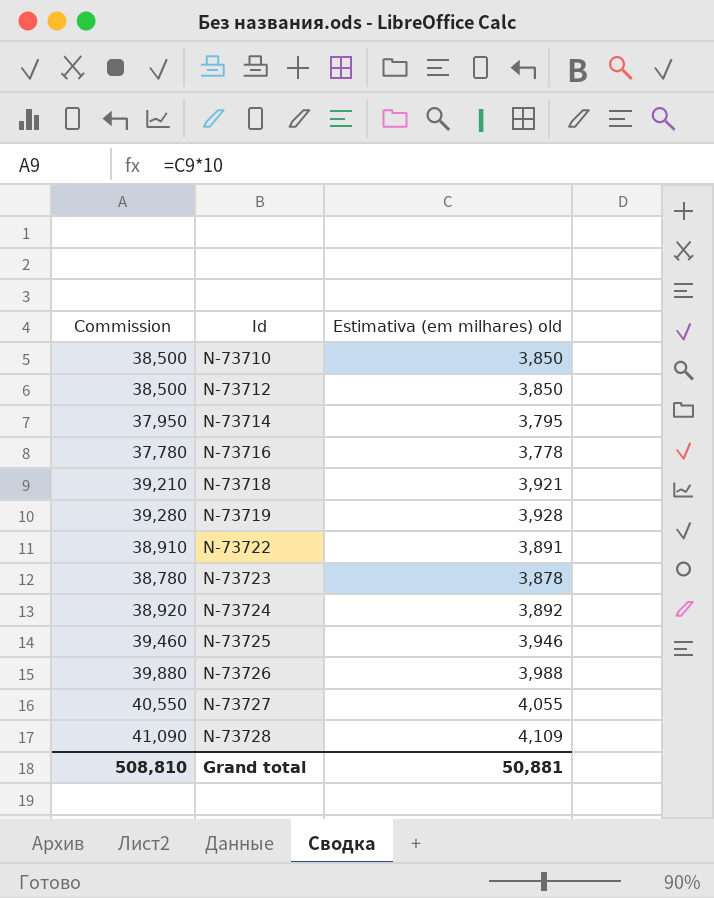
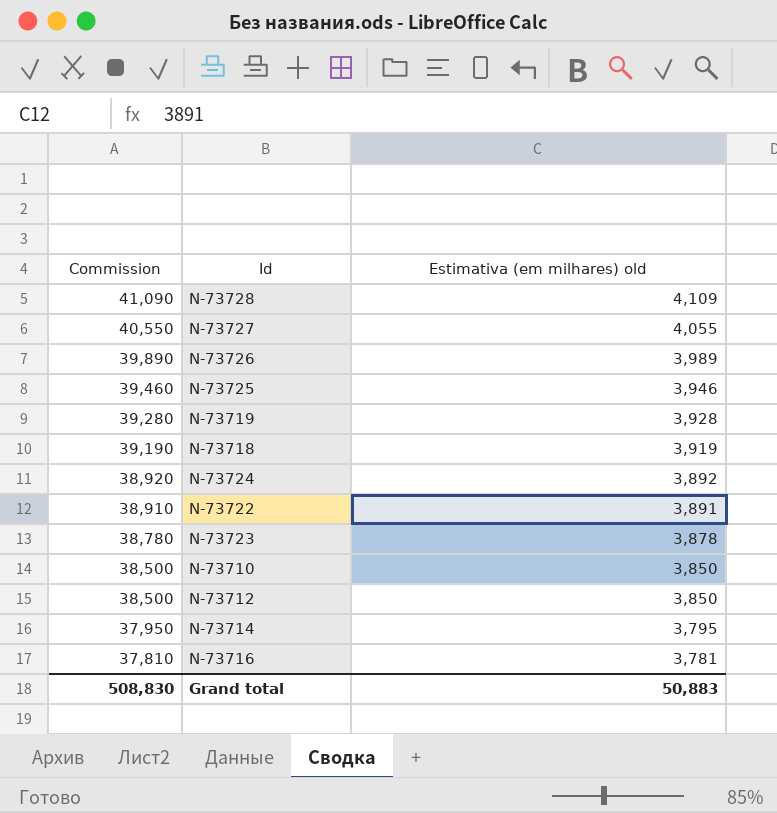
row order: Id ascending -> Commission descending
N-73726 | Commission: 39,880 -> 39,890
N-73726 | Estimativa (em milhares) old: 3,988 -> 3,989
N-73718 | Commission: 39,210 -> 39,190
N-73718 | Estimativa (em milhares) old: 3,921 -> 3,919
N-73716 | Commission: 37,780 -> 37,810
N-73716 | Estimativa (em milhares) old: 3,778 -> 3,781
Grand total | Commission: 508,810 -> 508,830
Grand total | Estimativa (em milhares) old: 50,881 -> 50,883

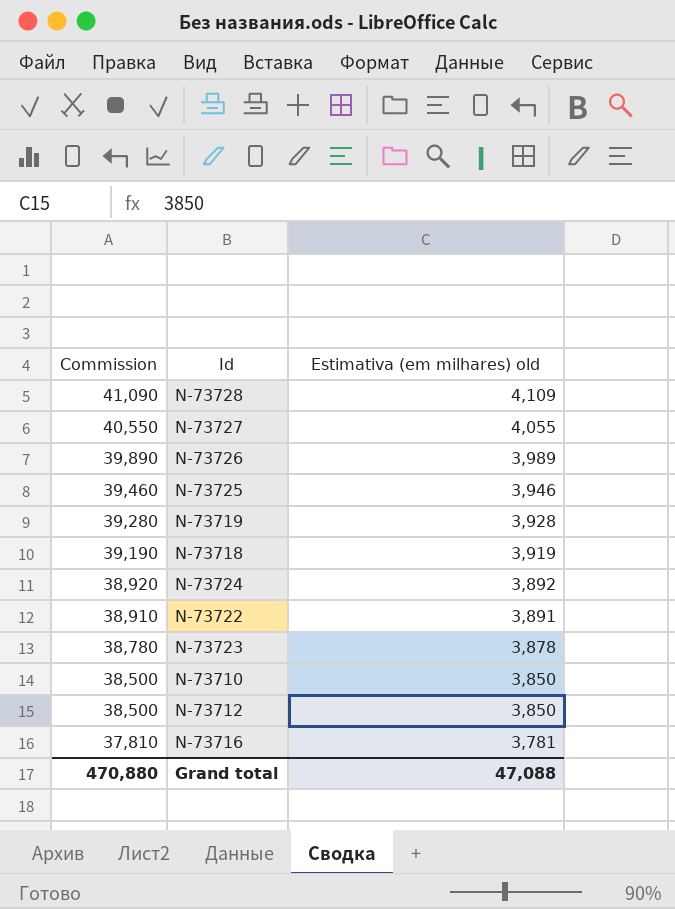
row N-73714: 37,950 | 3,795 -> none
Grand total | Commission: 508,830 -> 470,880
Grand total | Estimativa (em milhares) old: 50,883 -> 47,088

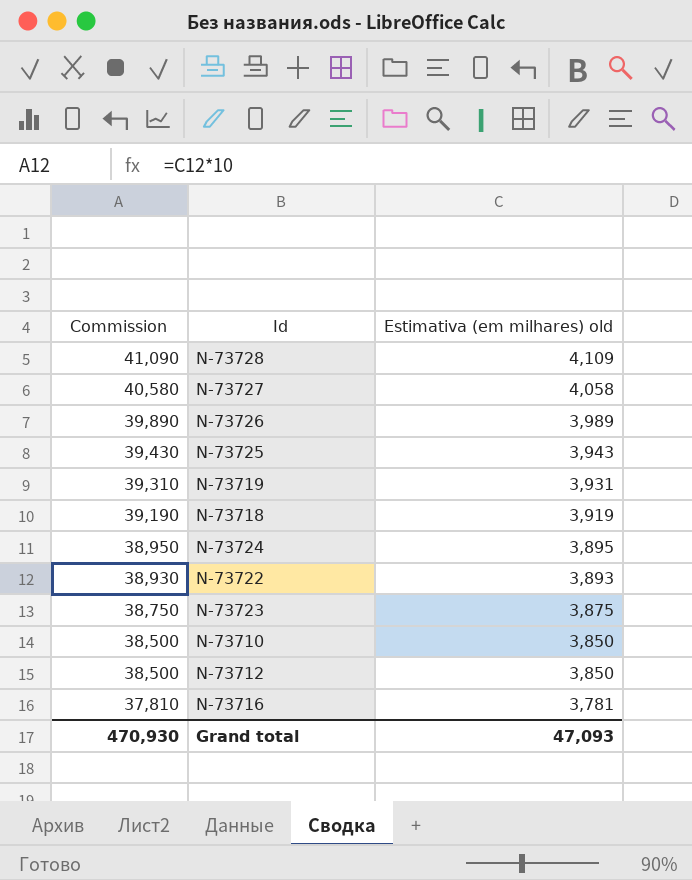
N-73727 | Commission: 40,550 -> 40,580
N-73727 | Estimativa (em milhares) old: 4,055 -> 4,058
N-73725 | Commission: 39,460 -> 39,430
N-73725 | Estimativa (em milhares) old: 3,946 -> 3,943
N-73719 | Commission: 39,280 -> 39,310
N-73719 | Estimativa (em milhares) old: 3,928 -> 3,931
N-73724 | Commission: 38,920 -> 38,950
N-73724 | Estimativa (em milhares) old: 3,892 -> 3,895
N-73722 | Commission: 38,910 -> 38,930
N-73722 | Estimativa (em milhares) old: 3,891 -> 3,893
N-73723 | Commission: 38,780 -> 38,750
N-73723 | Estimativa (em milhares) old: 3,878 -> 3,875
Grand total | Commission: 470,880 -> 470,930
Grand total | Estimativa (em milhares) old: 47,088 -> 47,093

